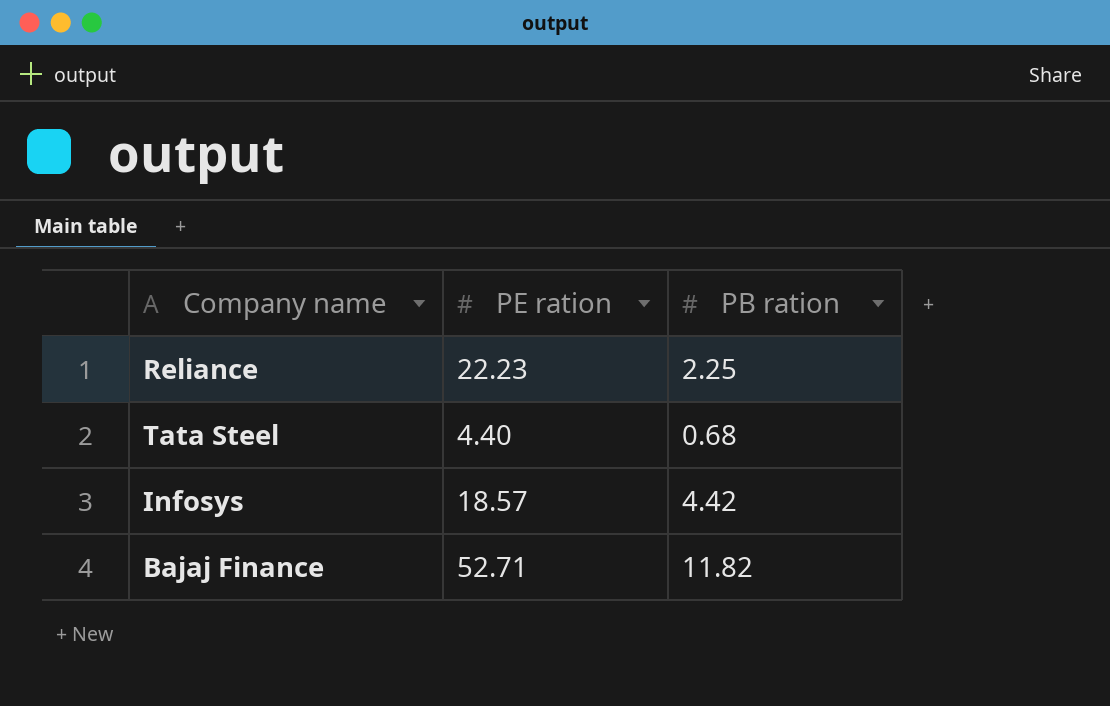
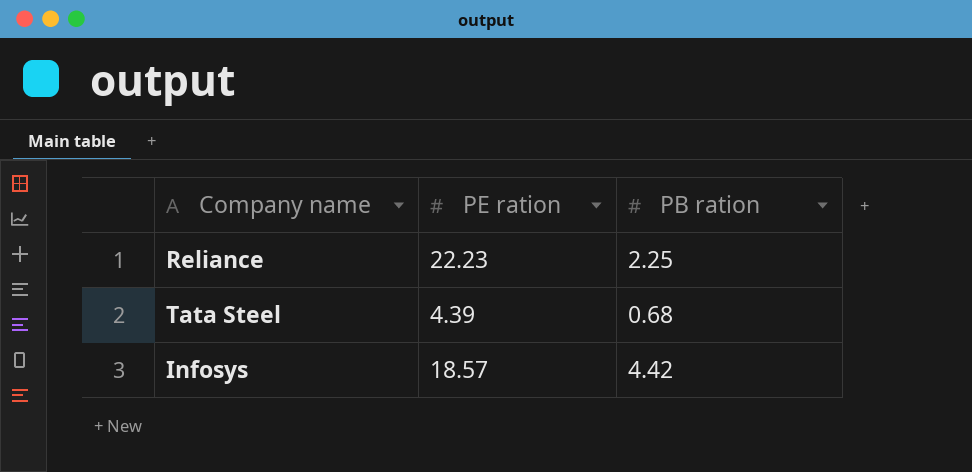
row Bajaj Finance: 52.71 | 11.82 -> none
Tata Steel | PE ration: 4.40 -> 4.39

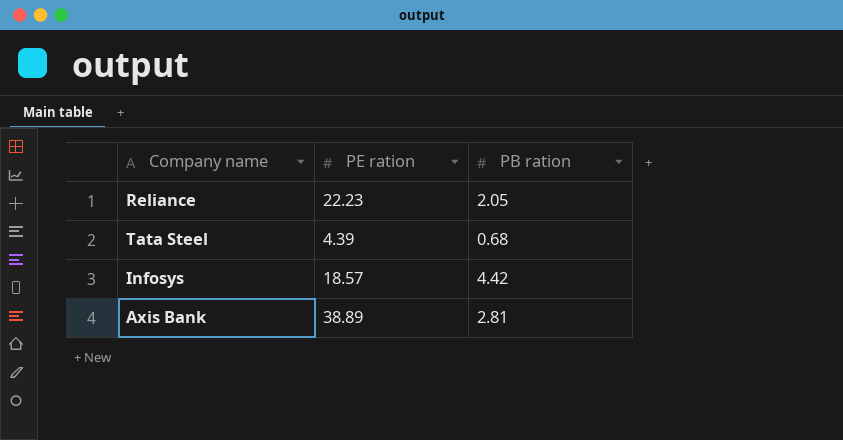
Reliance | PB ration: 2.25 -> 2.05
row Axis Bank: none -> 38.89 | 2.81

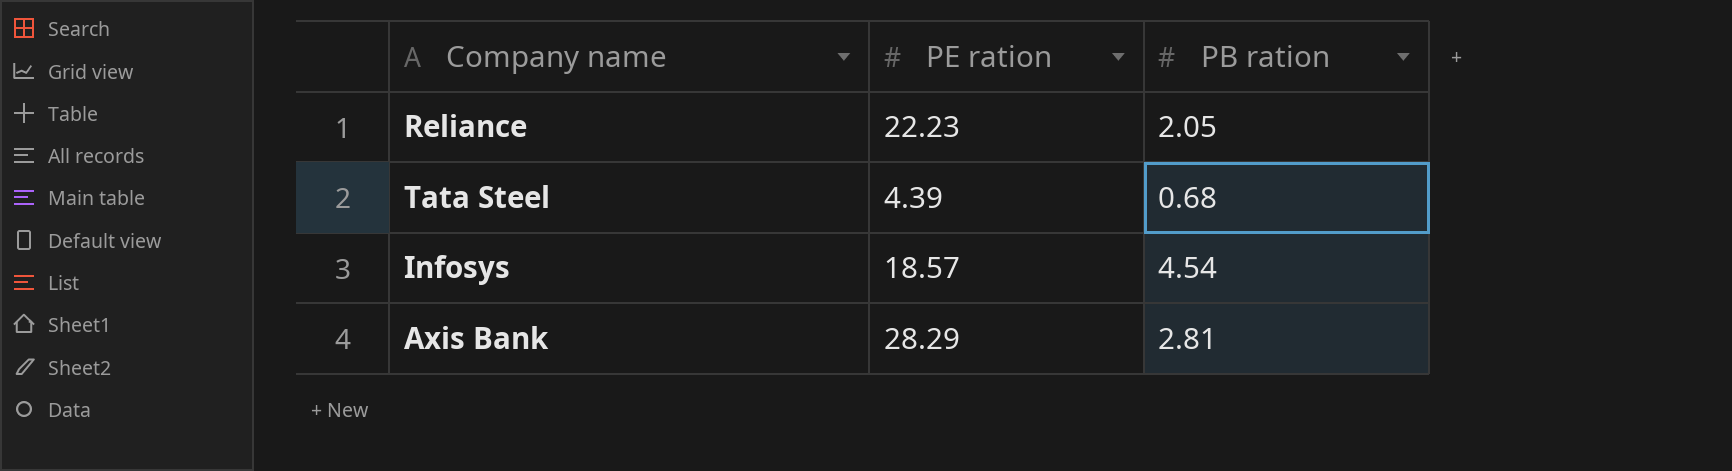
Infosys | PB ration: 4.42 -> 4.54
Axis Bank | PE ration: 38.89 -> 28.29

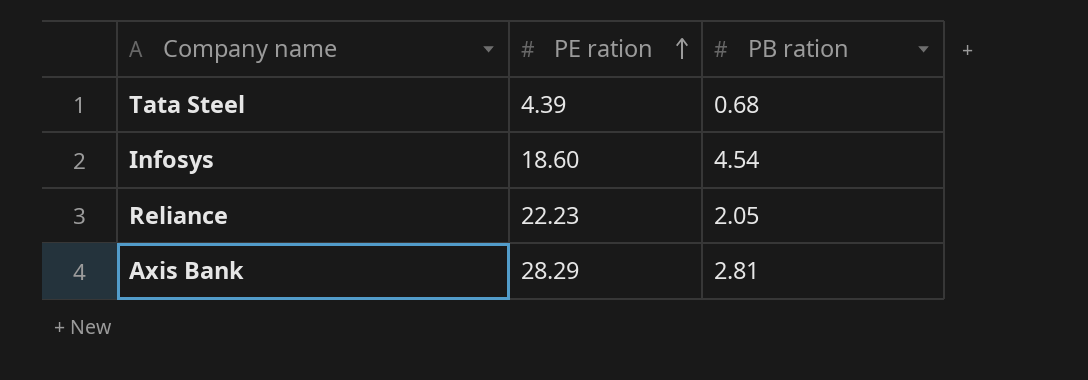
row order: none -> PE ration ascending
Infosys | PE ration: 18.57 -> 18.60

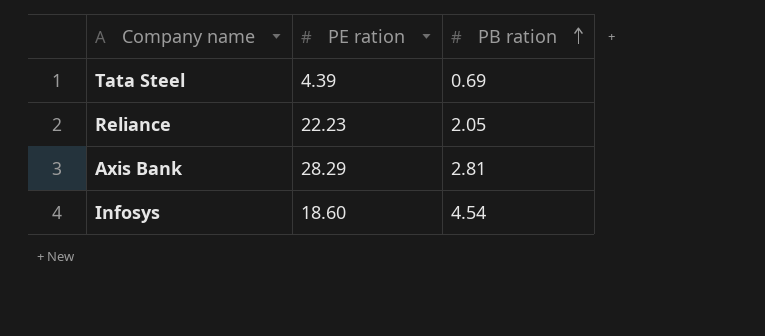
row order: PE ration ascending -> PB ration ascending
Tata Steel | PB ration: 0.68 -> 0.69

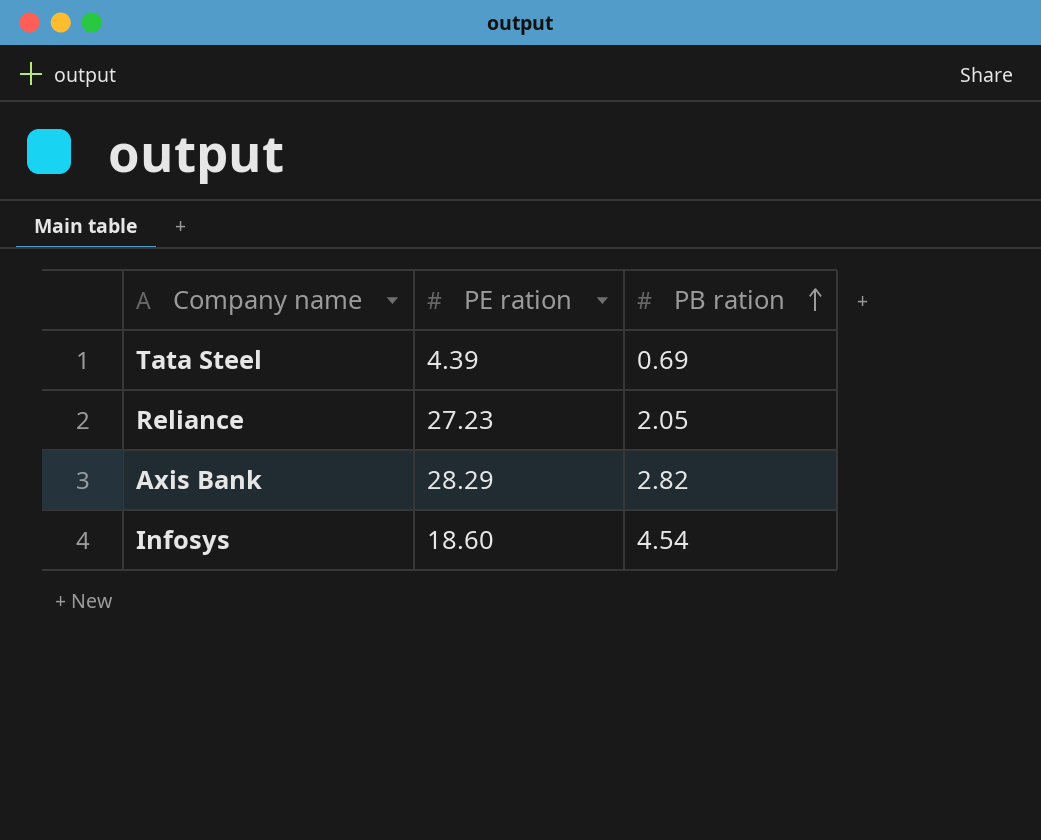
Reliance | PE ration: 22.23 -> 27.23
Axis Bank | PB ration: 2.81 -> 2.82

